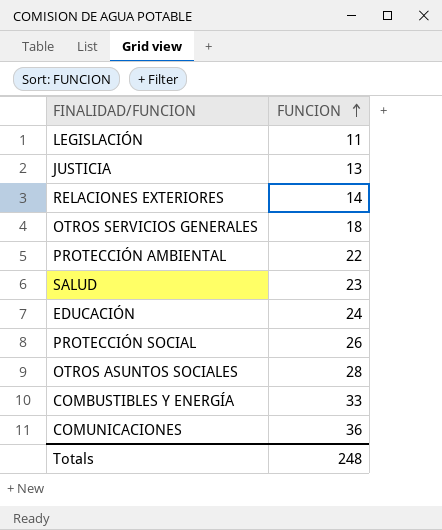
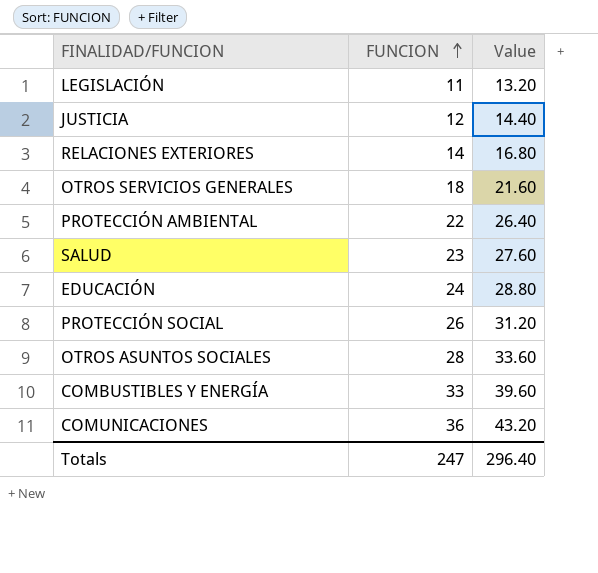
column Value | formula: none -> [FUNCION] * 1.2
JUSTICIA | FUNCION: 13 -> 12
Totals | FUNCION: 248 -> 247

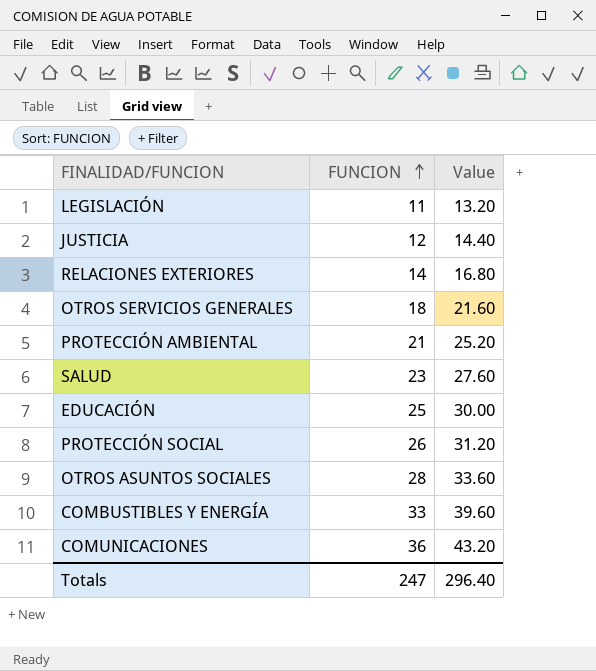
PROTECCIÓN AMBIENTAL | FUNCION: 22 -> 21
PROTECCIÓN AMBIENTAL | Value: 26.40 -> 25.20
EDUCACIÓN | FUNCION: 24 -> 25
EDUCACIÓN | Value: 28.80 -> 30.00

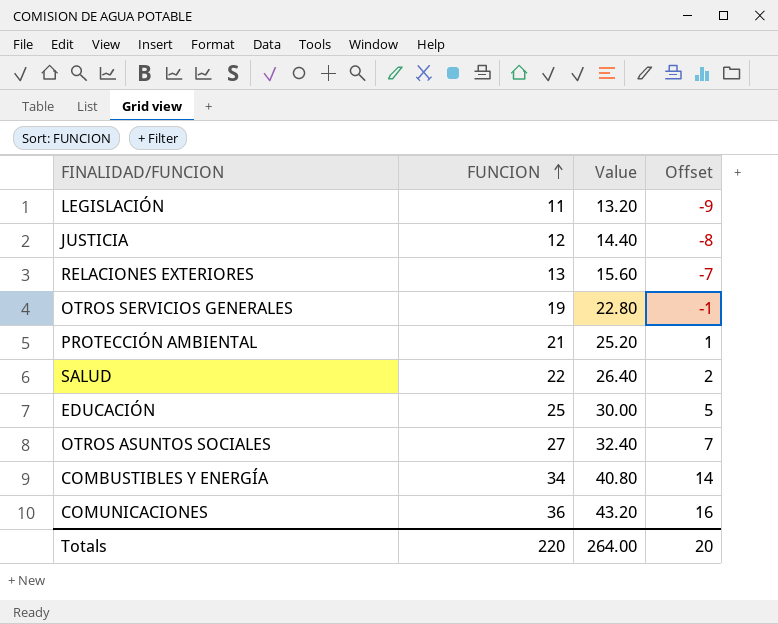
column Offset | formula: none -> [FUNCION] - 20
row PROTECCIÓN SOCIAL: 26 | 31.20 -> none
RELACIONES EXTERIORES | FUNCION: 14 -> 13
RELACIONES EXTERIORES | Value: 16.80 -> 15.60
OTROS SERVICIOS GENERALES | FUNCION: 18 -> 19
OTROS SERVICIOS GENERALES | Value: 21.60 -> 22.80
SALUD | FUNCION: 23 -> 22
SALUD | Value: 27.60 -> 26.40
OTROS ASUNTOS SOCIALES | FUNCION: 28 -> 27
OTROS ASUNTOS SOCIALES | Value: 33.60 -> 32.40
COMBUSTIBLES Y ENERGÍA | FUNCION: 33 -> 34
COMBUSTIBLES Y ENERGÍA | Value: 39.60 -> 40.80
Totals | FUNCION: 247 -> 220
Totals | Value: 296.40 -> 264.00

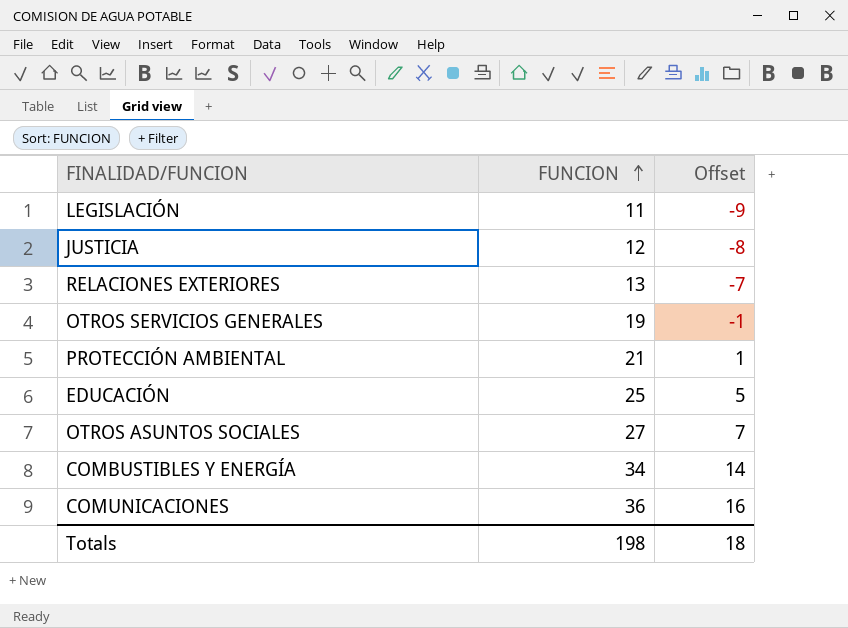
column Value | formula: [FUNCION] * 1.2 -> none
row SALUD: 22 | 26.40 | 2 -> none
Totals | FUNCION: 220 -> 198
Totals | Offset: 20 -> 18

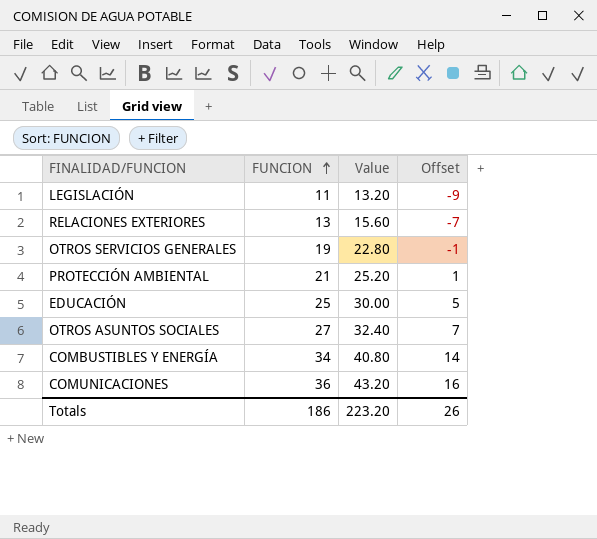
column Value | formula: none -> [FUNCION] * 1.2
row JUSTICIA: 12 | -8 -> none
Totals | FUNCION: 198 -> 186
Totals | Offset: 18 -> 26

